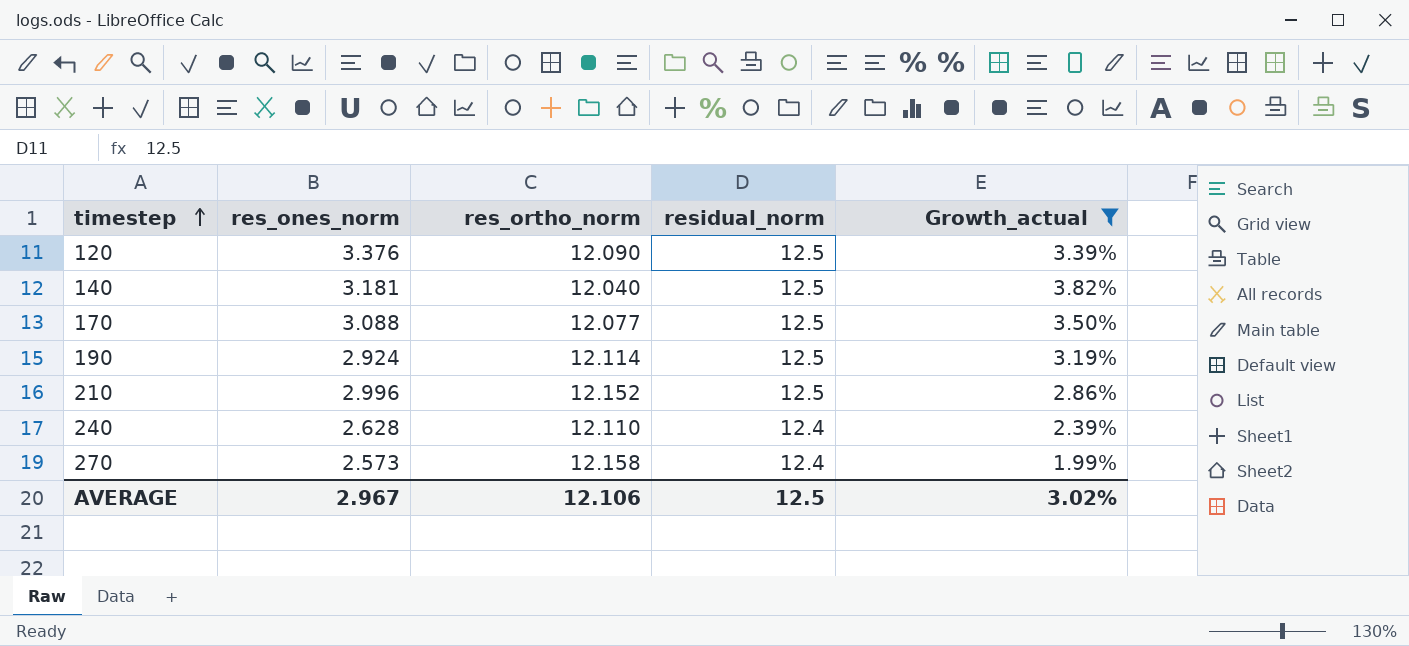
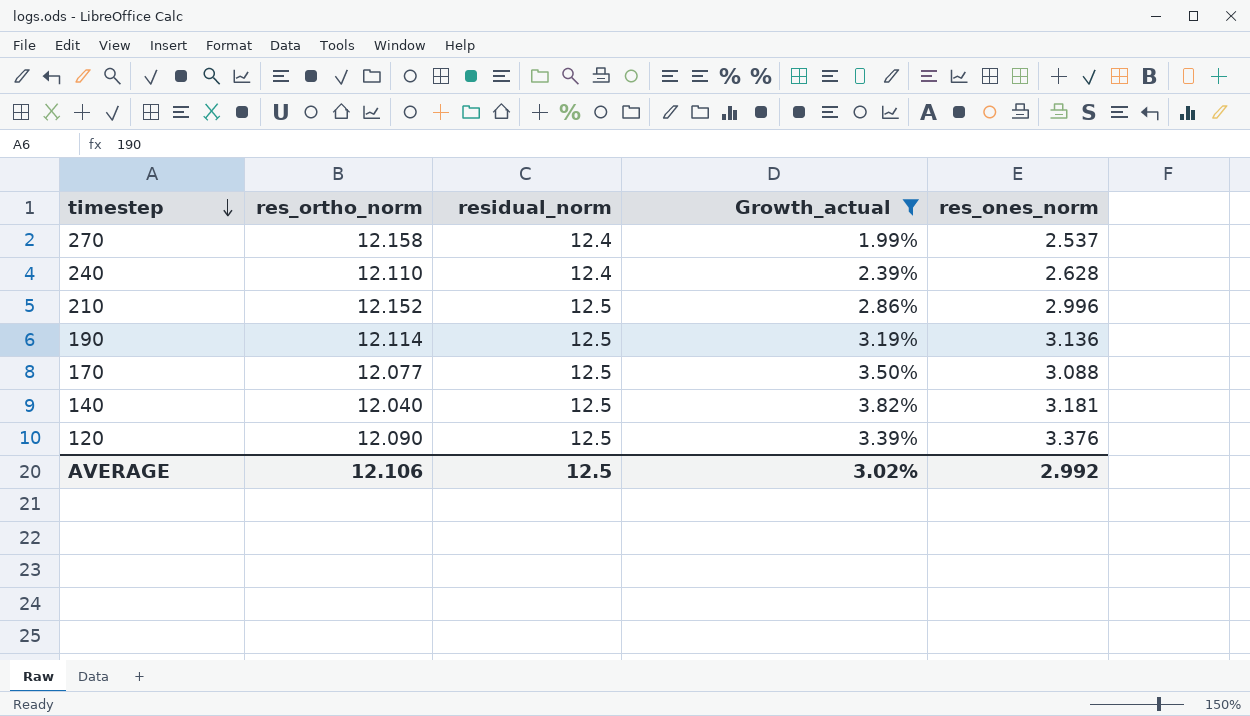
row order: timestep ascending -> timestep descending
column res_ones_norm | position: 2 -> 5
270 | res_ones_norm: 2.573 -> 2.537
190 | res_ones_norm: 2.924 -> 3.136
AVERAGE | res_ones_norm: 2.967 -> 2.992

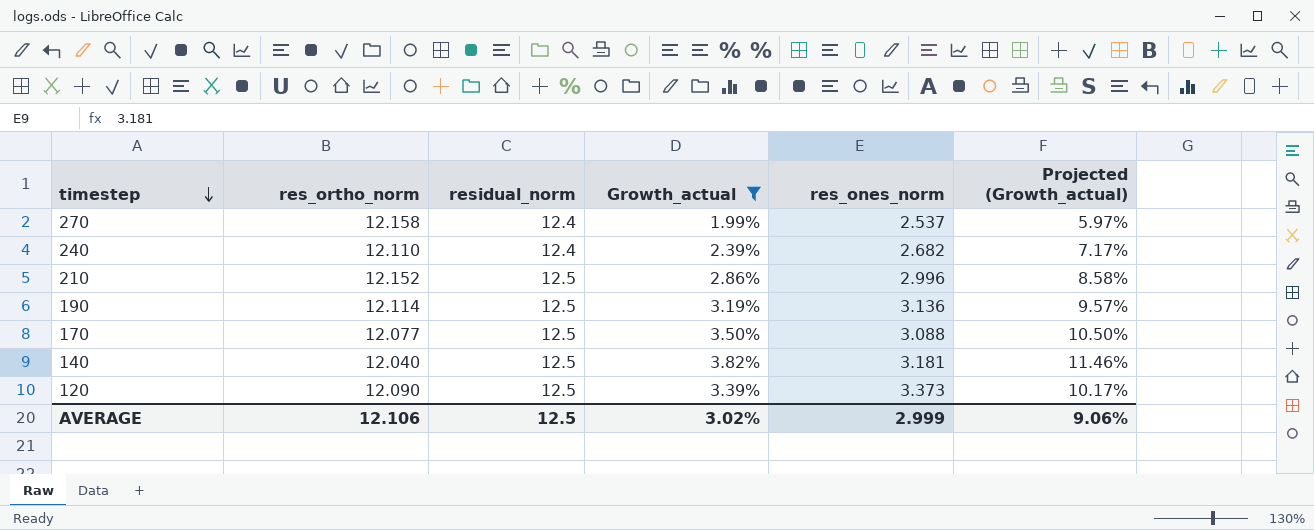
column Projected (Growth_actual) | formula: none -> [Growth_actual] * 3
240 | res_ones_norm: 2.628 -> 2.682
120 | res_ones_norm: 3.376 -> 3.373
AVERAGE | res_ones_norm: 2.992 -> 2.999

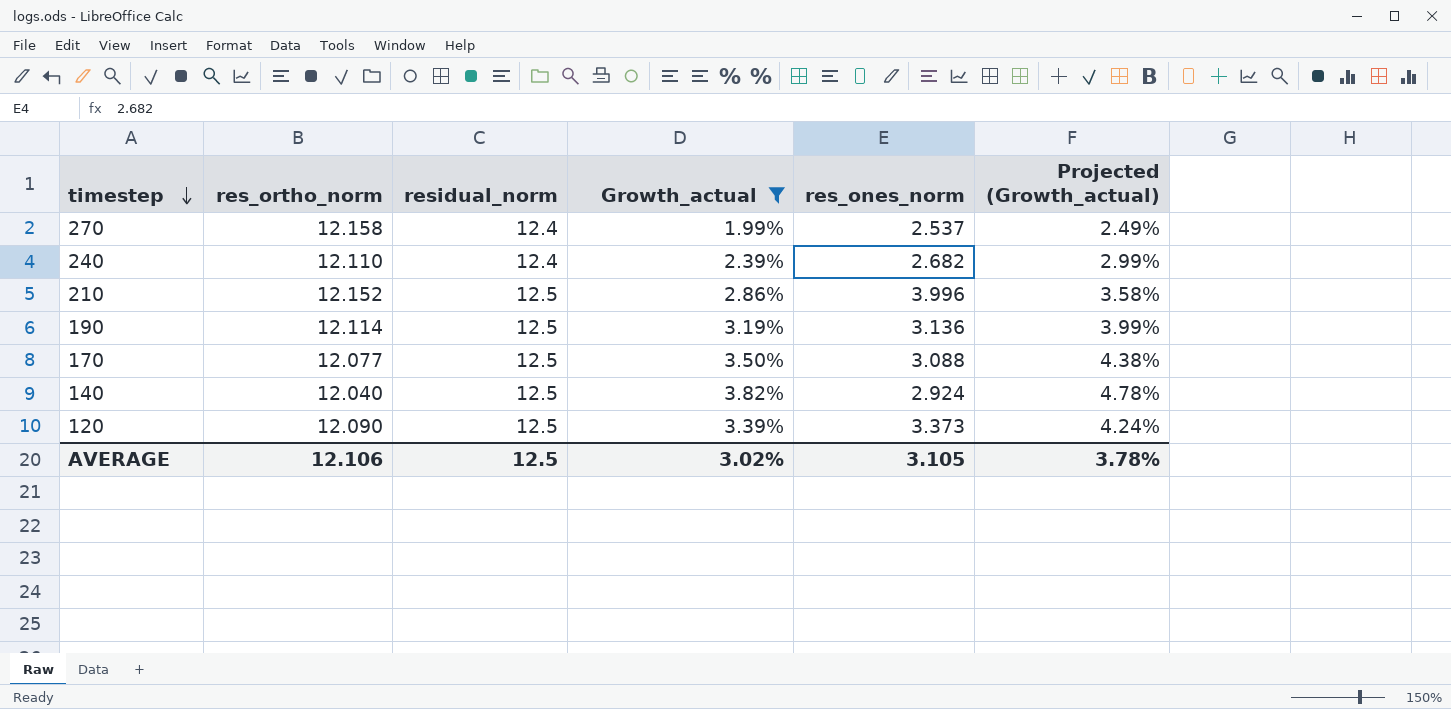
column Projected (Growth_actual) | formula: [Growth_actual] * 3 -> [Growth_actual] * 1.25
210 | res_ones_norm: 2.996 -> 3.996
140 | res_ones_norm: 3.181 -> 2.924
AVERAGE | res_ones_norm: 2.999 -> 3.105
AVERAGE | Projected (Growth_actual): 9.06% -> 3.78%

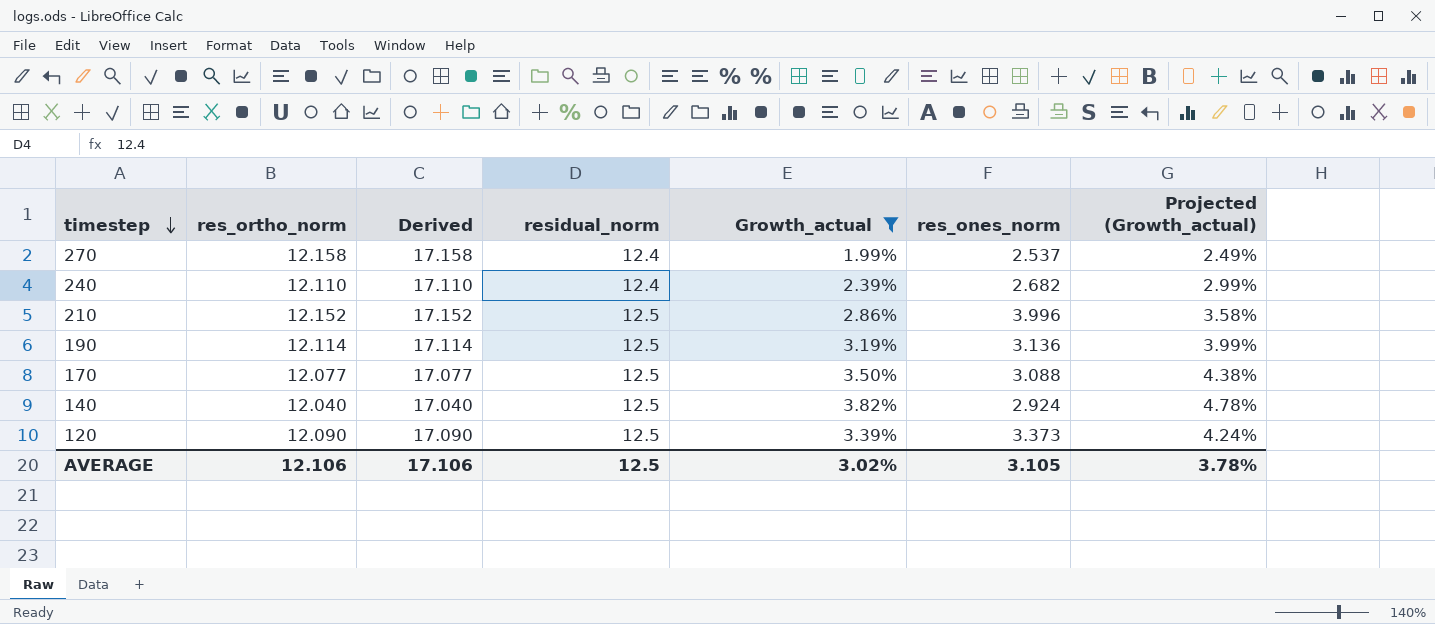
column Derived | formula: none -> [res_ortho_norm] + 5

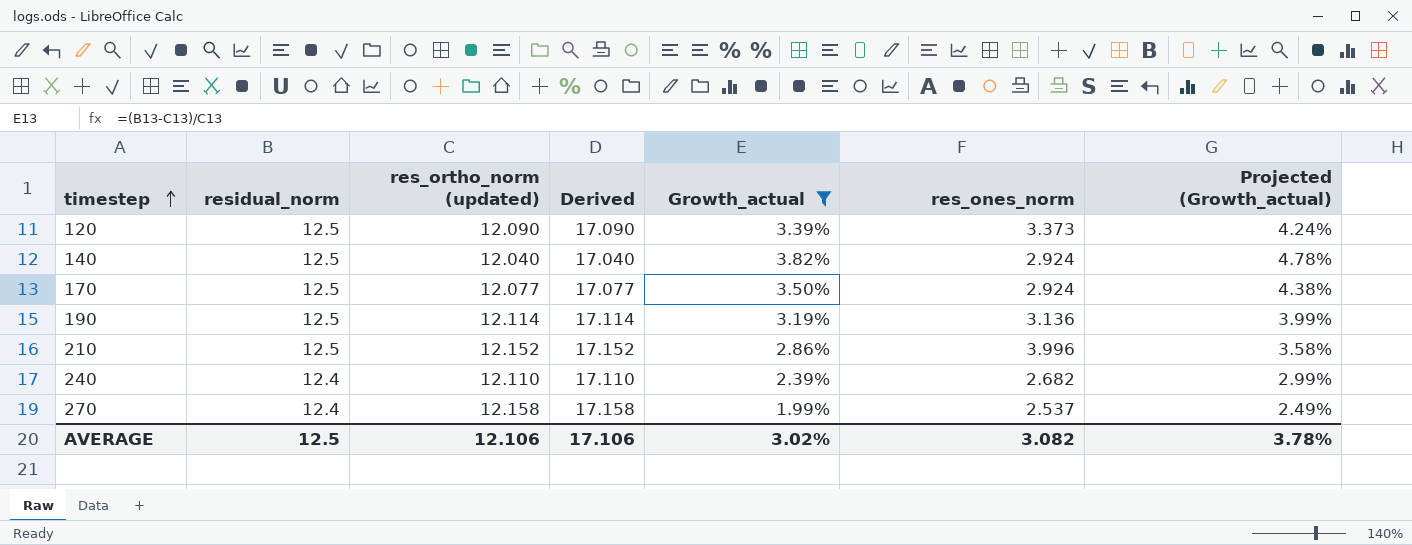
row order: timestep descending -> timestep ascending
column residual_norm | position: 4 -> 2
column name: res_ortho_norm -> res_ortho_norm (updated)
170 | res_ones_norm: 3.088 -> 2.924
AVERAGE | res_ones_norm: 3.105 -> 3.082

